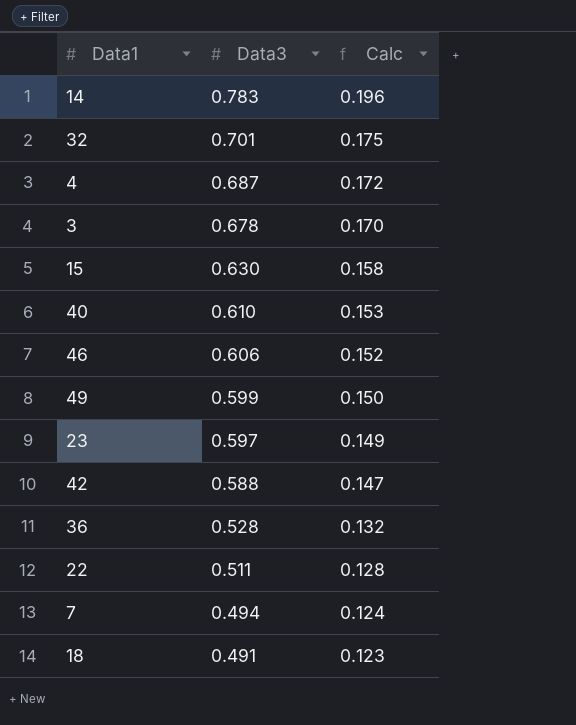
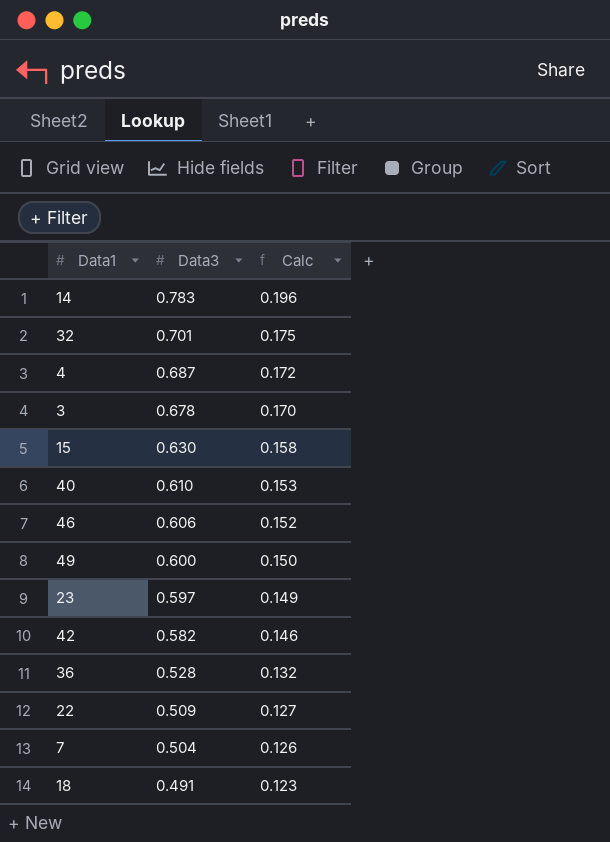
49 | Data3: 0.599 -> 0.600
42 | Data3: 0.588 -> 0.582
42 | Calc: 0.147 -> 0.146
22 | Data3: 0.511 -> 0.509
22 | Calc: 0.128 -> 0.127
7 | Data3: 0.494 -> 0.504
7 | Calc: 0.124 -> 0.126

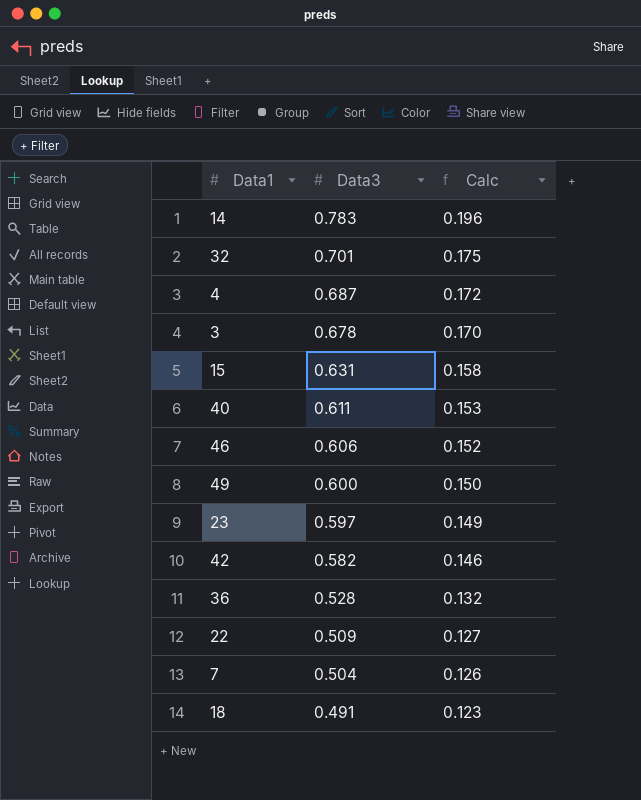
15 | Data3: 0.630 -> 0.631
40 | Data3: 0.610 -> 0.611

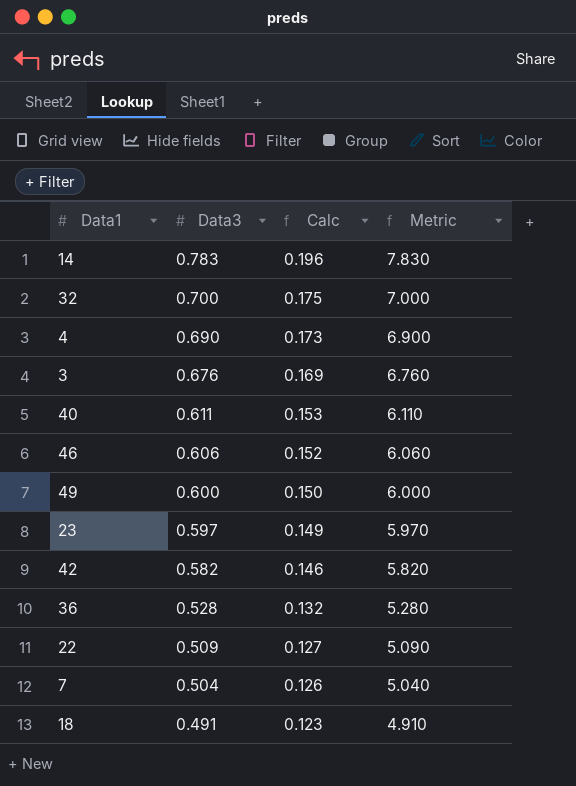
column Metric | formula: none -> [Data3] * 10
row 15: 0.631 | 0.158 -> none
32 | Data3: 0.701 -> 0.700
4 | Data3: 0.687 -> 0.690
4 | Calc: 0.172 -> 0.173
3 | Data3: 0.678 -> 0.676
3 | Calc: 0.170 -> 0.169

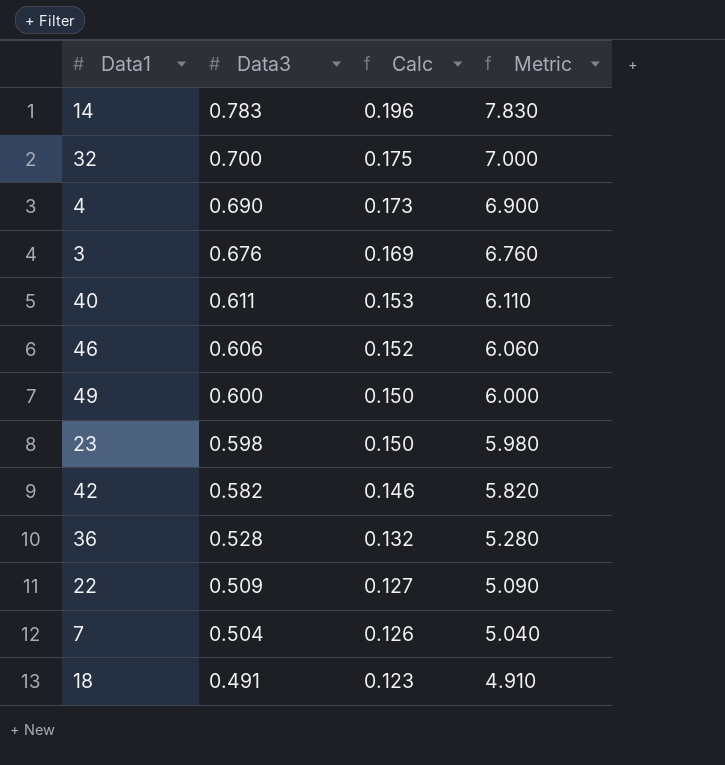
23 | Data3: 0.597 -> 0.598
23 | Calc: 0.149 -> 0.150
23 | Metric: 5.970 -> 5.980

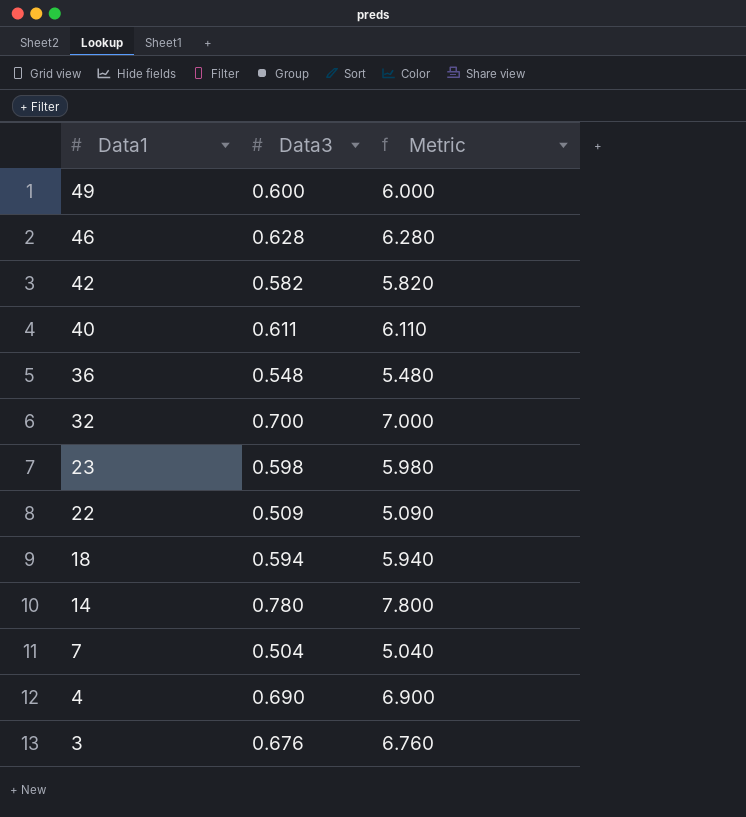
row order: Data3 descending -> Data1 descending
column Calc | formula: [Data3] * 0.25 -> none
46 | Data3: 0.606 -> 0.628
46 | Metric: 6.060 -> 6.280
36 | Data3: 0.528 -> 0.548
36 | Metric: 5.280 -> 5.480
18 | Data3: 0.491 -> 0.594
18 | Metric: 4.910 -> 5.940
14 | Data3: 0.783 -> 0.780
14 | Metric: 7.830 -> 7.800

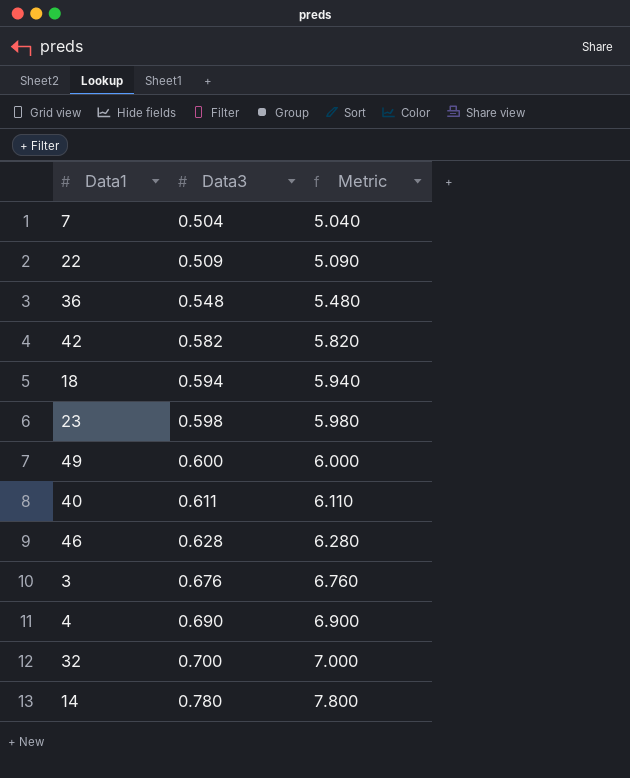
row order: Data1 descending -> Data3 ascending

